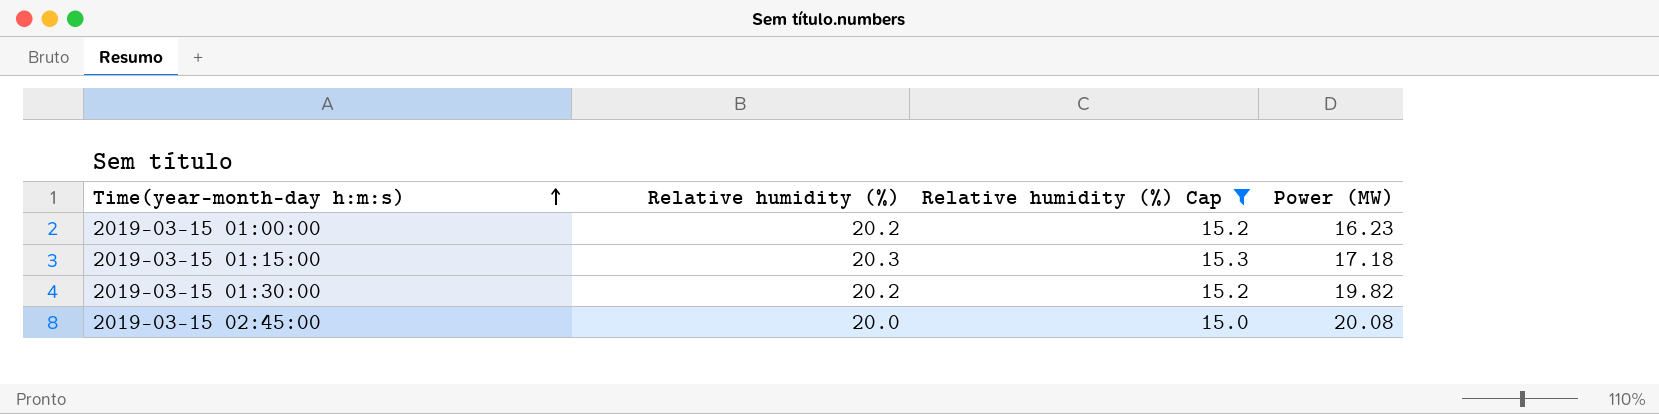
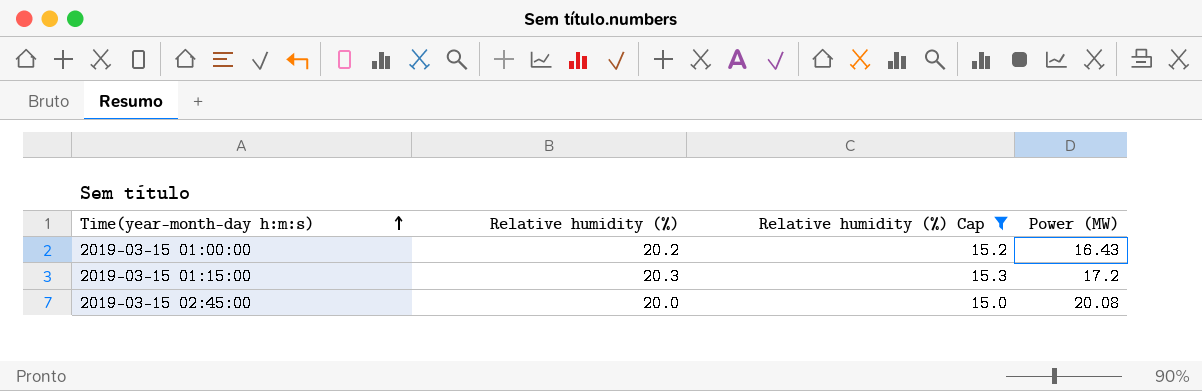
row 2019-03-15 01:30:00: 20.2 | 15.2 | 19.82 -> none
2019-03-15 01:00:00 | Power (MW): 16.23 -> 16.43
2019-03-15 01:15:00 | Power (MW): 17.18 -> 17.2

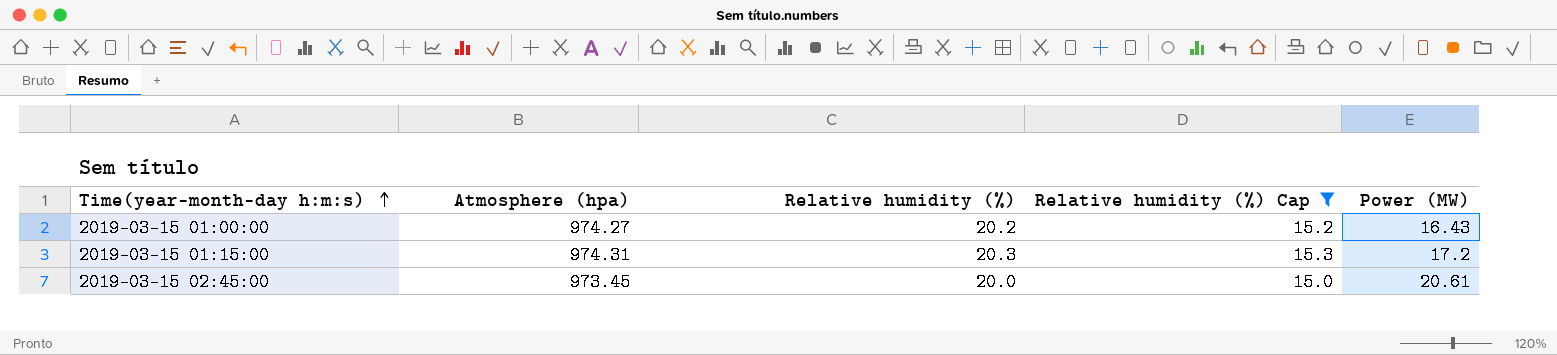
column Atmosphere (hpa) | position: none -> 2
2019-03-15 02:45:00 | Power (MW): 20.08 -> 20.61

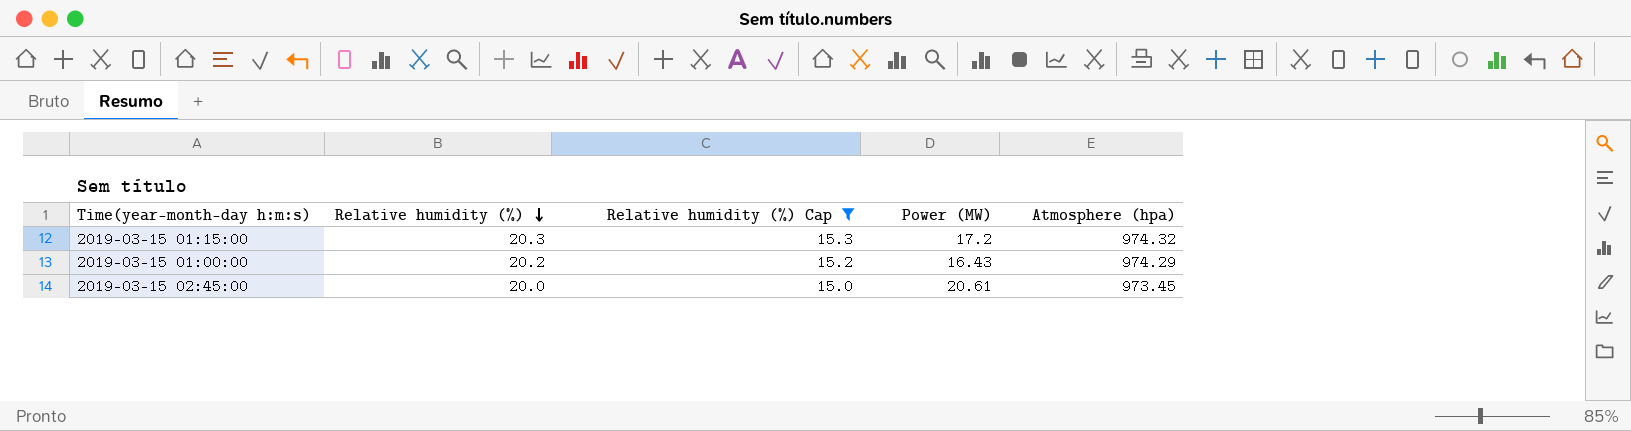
row order: Time(year-month-day h:m:s) ascending -> Relative humidity (%) descending
column Atmosphere (hpa) | position: 2 -> 5
2019-03-15 01:15:00 | Atmosphere (hpa): 974.31 -> 974.32
2019-03-15 01:00:00 | Atmosphere (hpa): 974.27 -> 974.29

